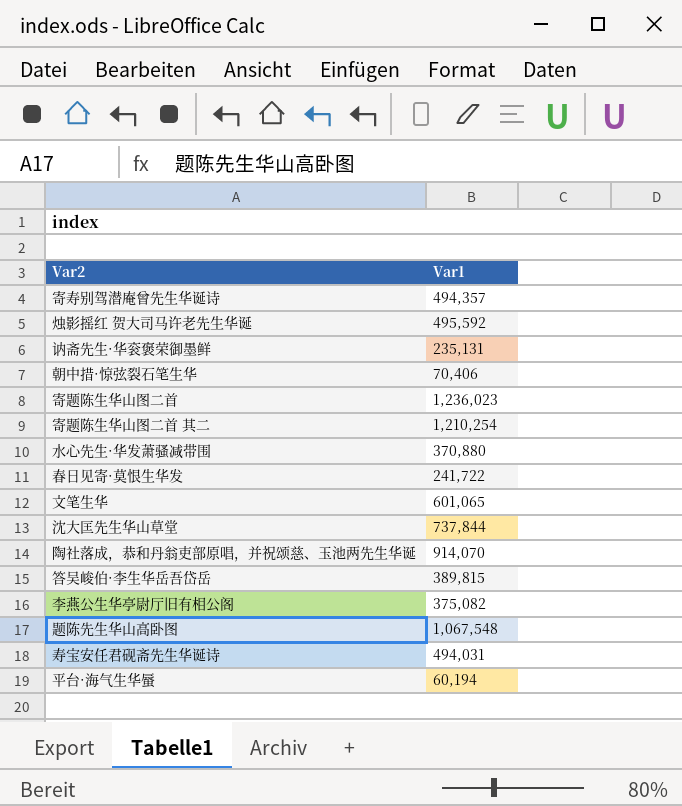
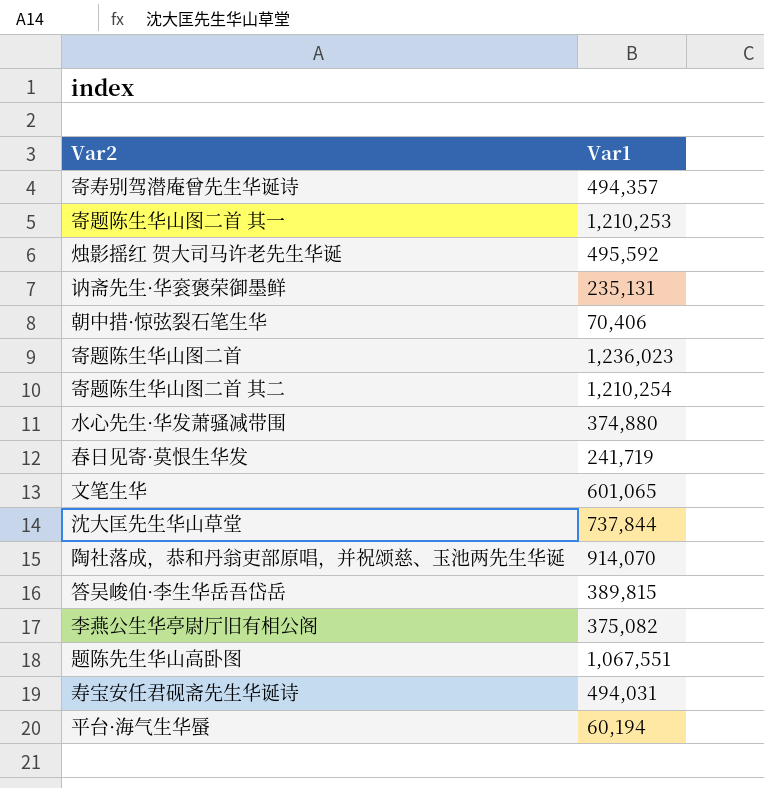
row 寄题陈生华山图二首 其一: none -> 1,210,253
水心先生·华发萧骚减带围 | Var1: 370,880 -> 374,880
春日见寄·莫恨生华发 | Var1: 241,722 -> 241,719
题陈先生华山高卧图 | Var1: 1,067,548 -> 1,067,551

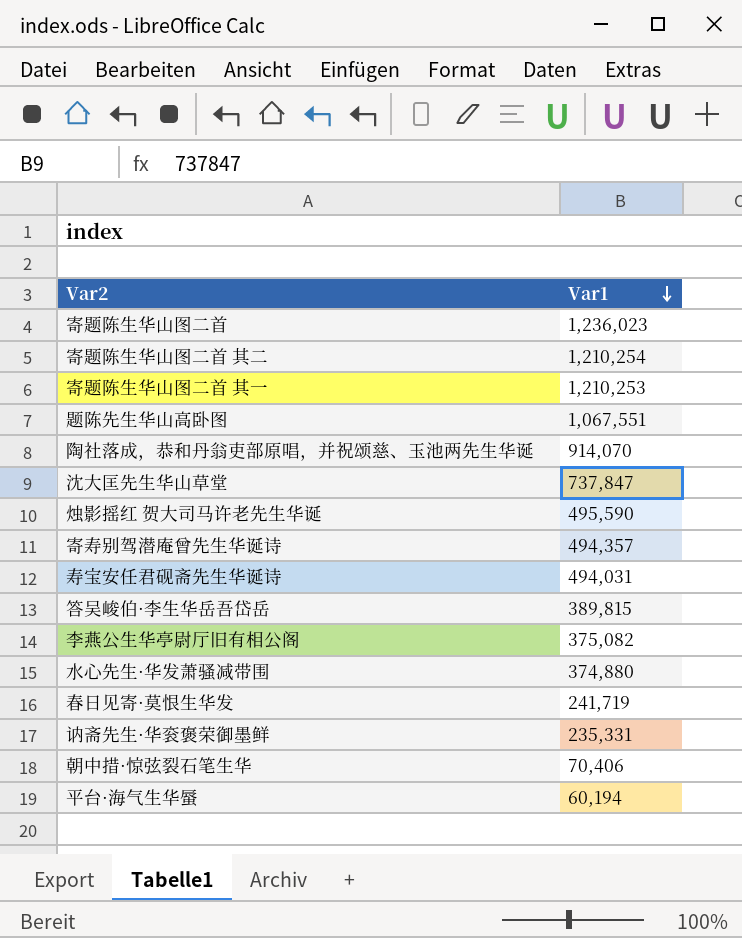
row order: none -> Var1 descending
row 文笔生华: 601,065 -> none
沈大匡先生华山草堂 | Var1: 737,844 -> 737,847
烛影摇红 贺大司马许老先生华诞 | Var1: 495,592 -> 495,590
讷斋先生·华衮褒荣御墨鲜 | Var1: 235,131 -> 235,331

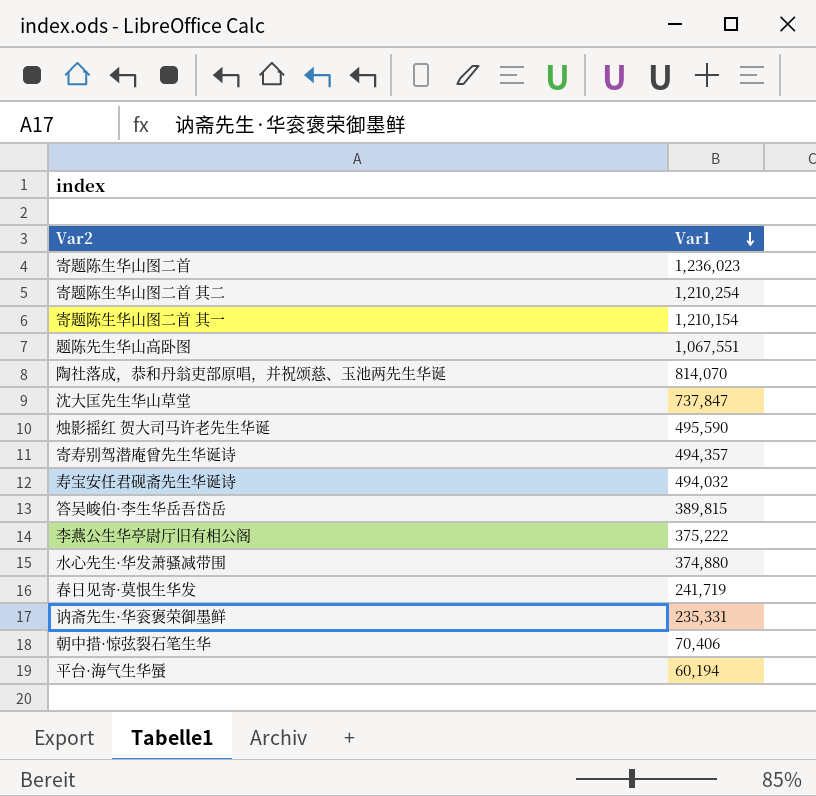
寄题陈生华山图二首 其一 | Var1: 1,210,253 -> 1,210,154
陶社落成，恭和丹翁吏部原唱，并祝颂慈、玉池两先生华诞 | Var1: 914,070 -> 814,070
寿宝安任君砚斋先生华诞诗 | Var1: 494,031 -> 494,032
李燕公生华亭尉厅旧有相公阁 | Var1: 375,082 -> 375,222

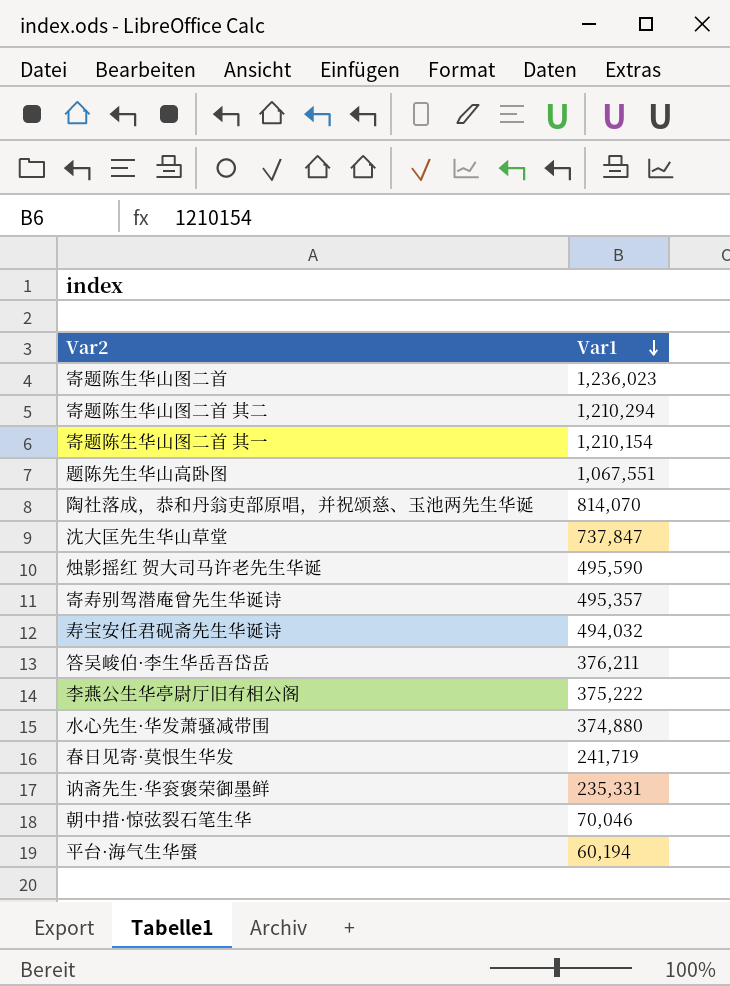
寄题陈生华山图二首 其二 | Var1: 1,210,254 -> 1,210,294
寄寿别驾潜庵曾先生华诞诗 | Var1: 494,357 -> 495,357
答吴峻伯·李生华岳吾岱岳 | Var1: 389,815 -> 376,211
朝中措·惊弦裂石笔生华 | Var1: 70,406 -> 70,046

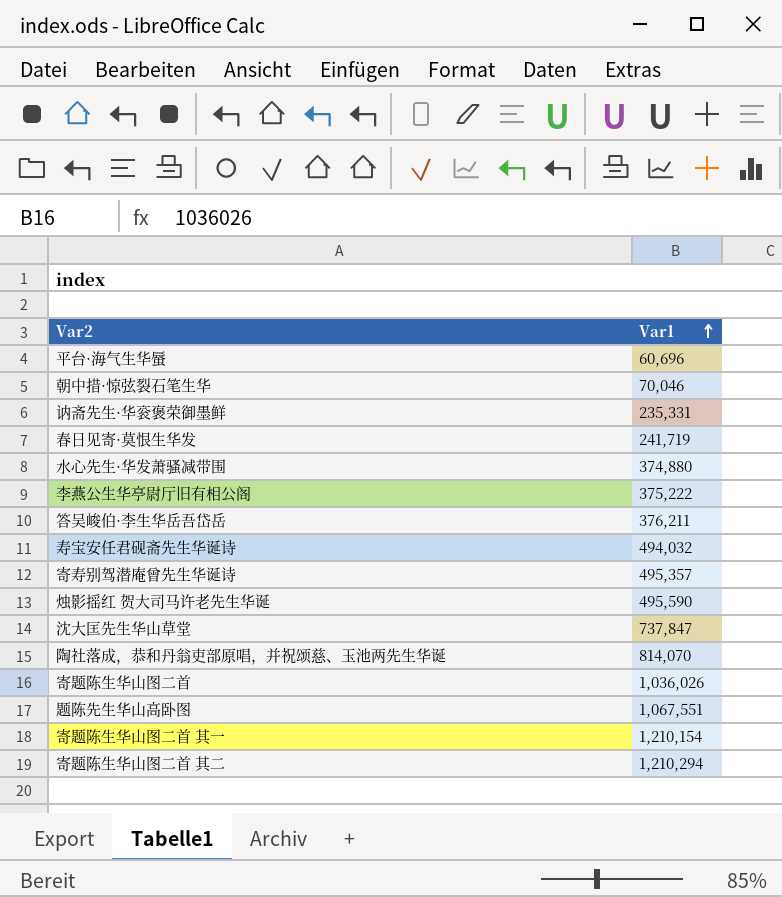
row order: Var1 descending -> Var1 ascending
平台·海气生华蜃 | Var1: 60,194 -> 60,696
寄题陈生华山图二首 | Var1: 1,236,023 -> 1,036,026

